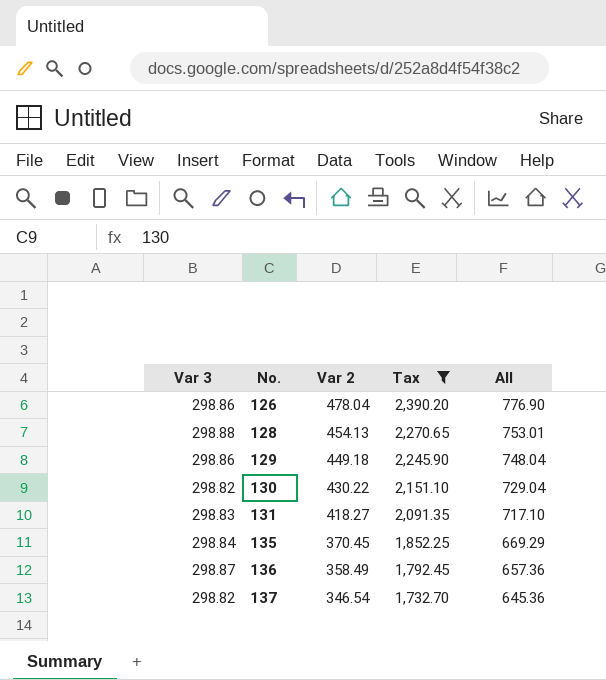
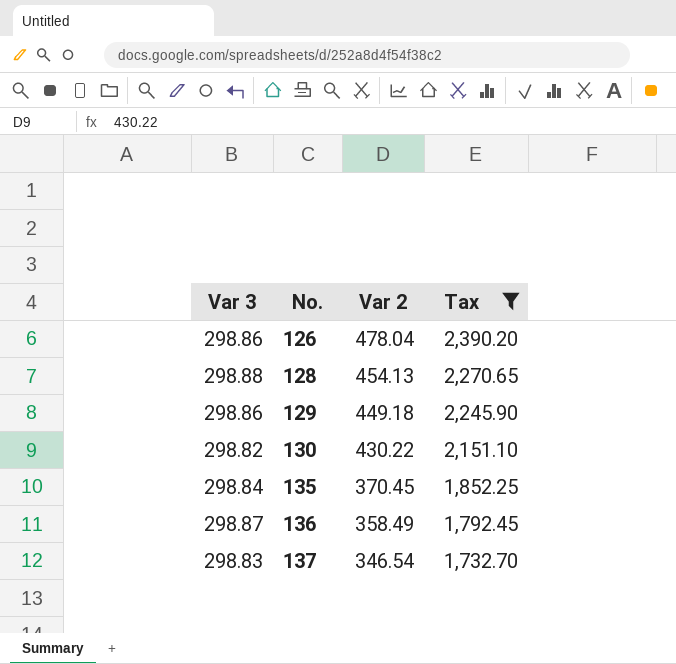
column All | formula: [Var 3] + [Var 2] -> none
row 131: 298.83 | 418.27 | 2,091.35 | 717.10 -> none
137 | Var 3: 298.82 -> 298.83

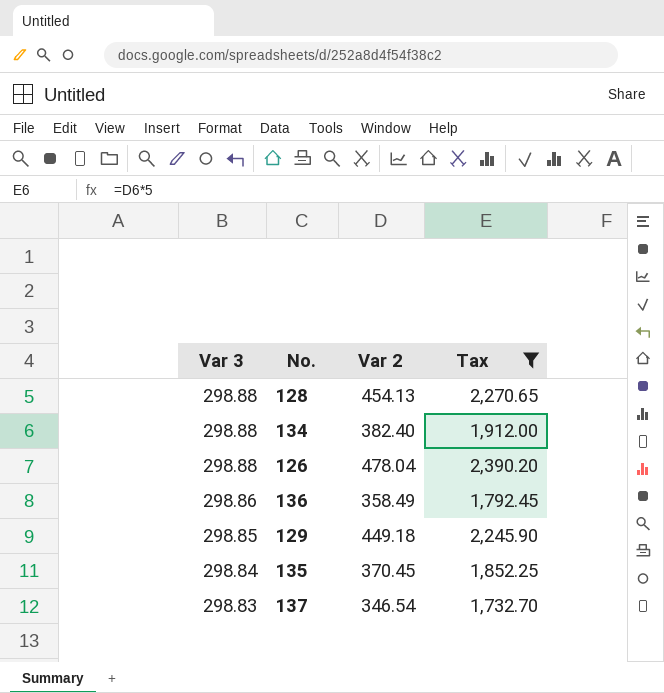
row order: No. ascending -> Var 3 descending
row 130: 298.82 | 430.22 | 2,151.10 -> none
row 134: none -> 298.88 | 382.40 | 1,912.00
126 | Var 3: 298.86 -> 298.88
136 | Var 3: 298.87 -> 298.86
129 | Var 3: 298.86 -> 298.85

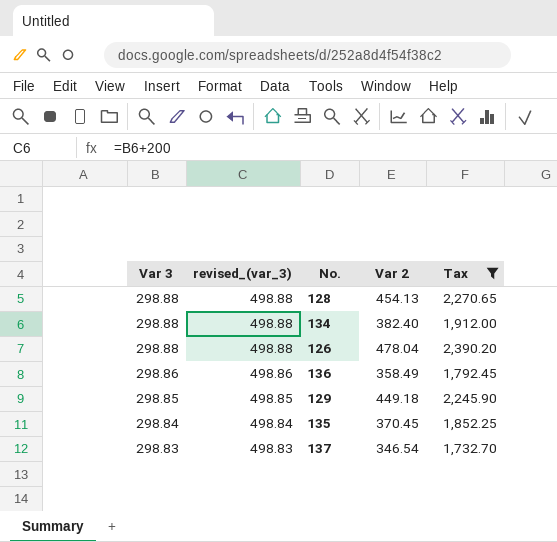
column revised_(var_3) | formula: none -> [Var 3] + 200

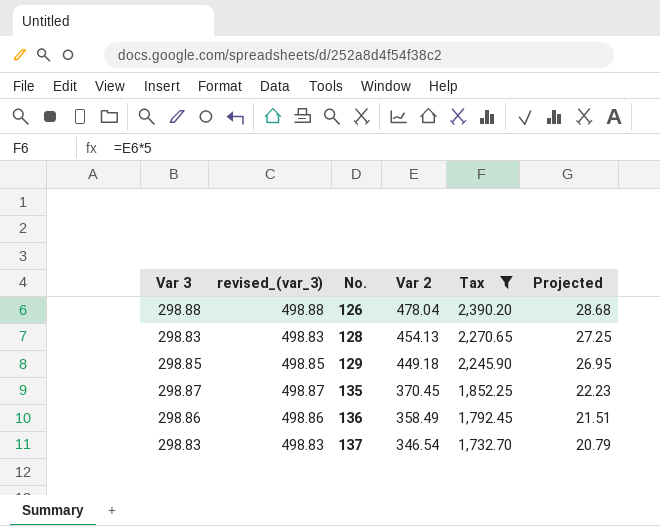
row order: Var 3 descending -> No. ascending
column Projected | formula: none -> [Var 2] * 0.06
row 134: 298.88 | 498.88 | 382.40 | 1,912.00 -> none
128 | Var 3: 298.88 -> 298.83
128 | revised_(var_3): 498.88 -> 498.83
135 | Var 3: 298.84 -> 298.87
135 | revised_(var_3): 498.84 -> 498.87

